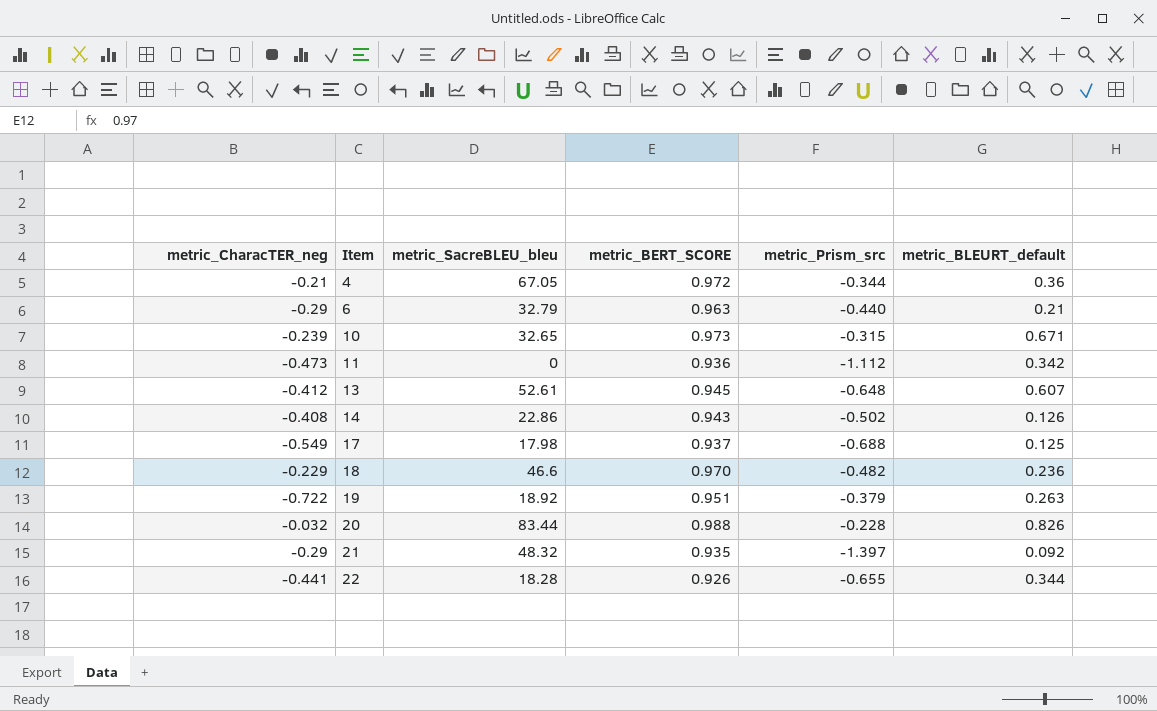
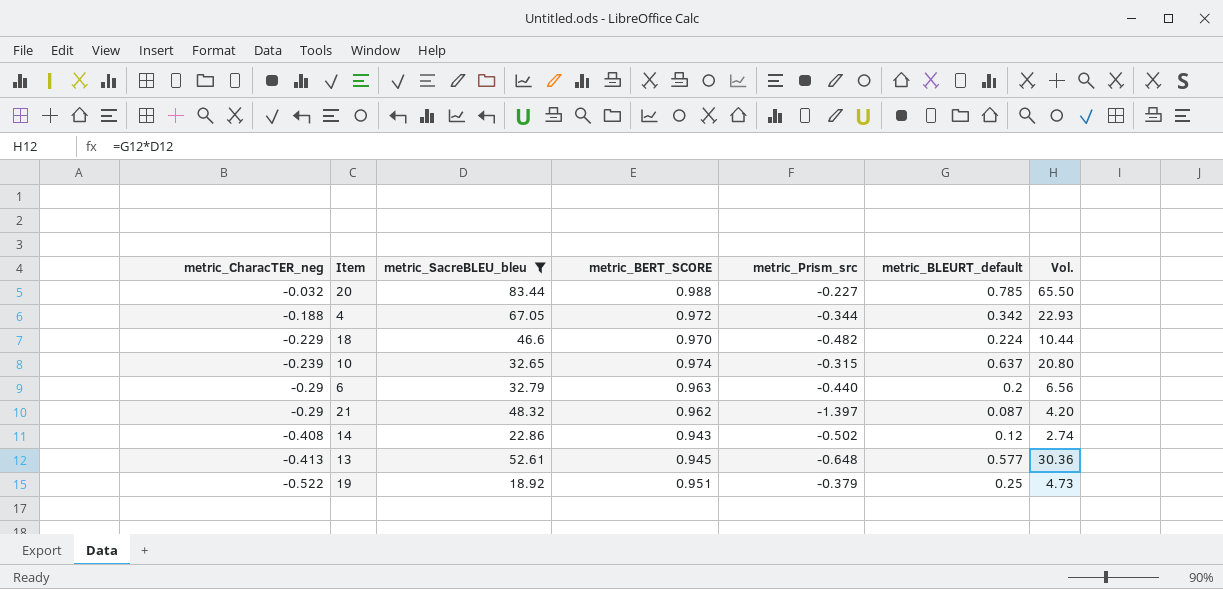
filter: none -> metric_SacreBLEU_bleu >= 18.92
row order: Item ascending -> metric_CharacTER_neg descending
column Vol. | formula: none -> [metric_SacreBLEU_bleu] * [metric_BLEURT_default]
20 | metric_Prism_src: -0.228 -> -0.227
20 | metric_BLEURT_default: 0.826 -> 0.785
4 | metric_CharacTER_neg: -0.21 -> -0.188
4 | metric_BLEURT_default: 0.36 -> 0.342
18 | metric_BLEURT_default: 0.236 -> 0.224
10 | metric_BERT_SCORE: 0.973 -> 0.974
10 | metric_BLEURT_default: 0.671 -> 0.637
6 | metric_BLEURT_default: 0.21 -> 0.2
21 | metric_BERT_SCORE: 0.935 -> 0.962
21 | metric_BLEURT_default: 0.092 -> 0.087
14 | metric_BLEURT_default: 0.126 -> 0.12
13 | metric_CharacTER_neg: -0.412 -> -0.413
13 | metric_BLEURT_default: 0.607 -> 0.577
19 | metric_CharacTER_neg: -0.722 -> -0.522
19 | metric_BLEURT_default: 0.263 -> 0.25

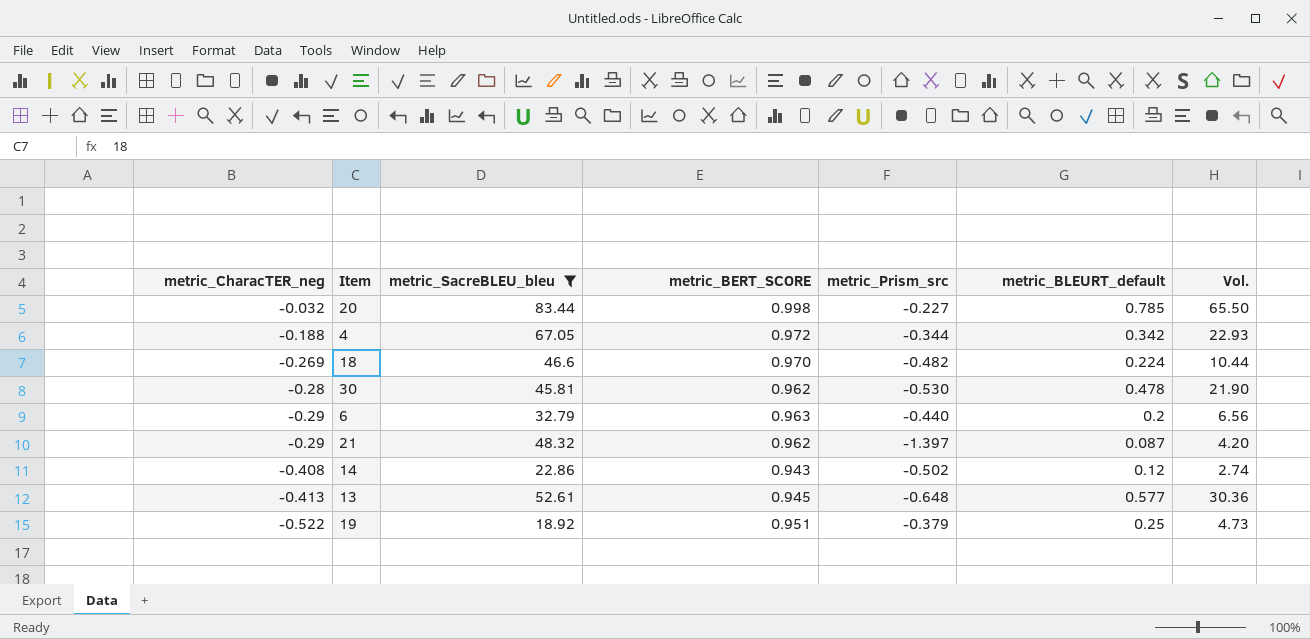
row 10: -0.239 | 32.65 | 0.974 | -0.315 | 0.637 | 20.80 -> none
20 | metric_BERT_SCORE: 0.988 -> 0.998
18 | metric_CharacTER_neg: -0.229 -> -0.269
row 30: none -> -0.28 | 45.81 | 0.962 | -0.530 | 0.478 | 21.90

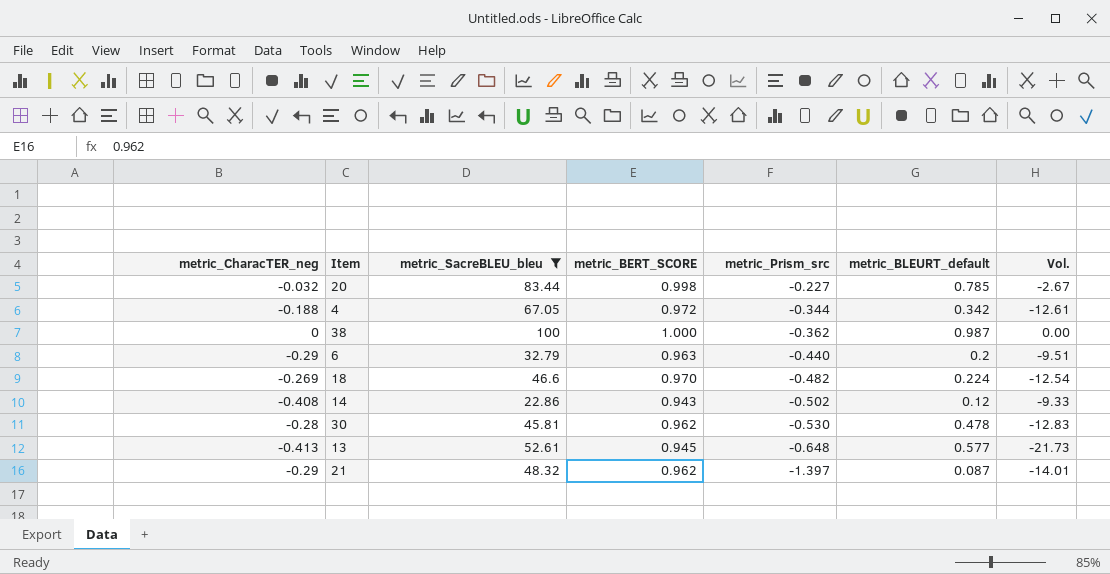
row order: metric_CharacTER_neg descending -> metric_Prism_src descending
column Vol. | formula: [metric_SacreBLEU_bleu] * [metric_BLEURT_default] -> [metric_CharacTER_neg] * [metric_SacreBLEU_bleu]
row 19: -0.522 | 18.92 | 0.951 | -0.379 | 0.25 | 4.73 -> none
row 38: none -> 0 | 100 | 1.000 | -0.362 | 0.987 | 0.00

